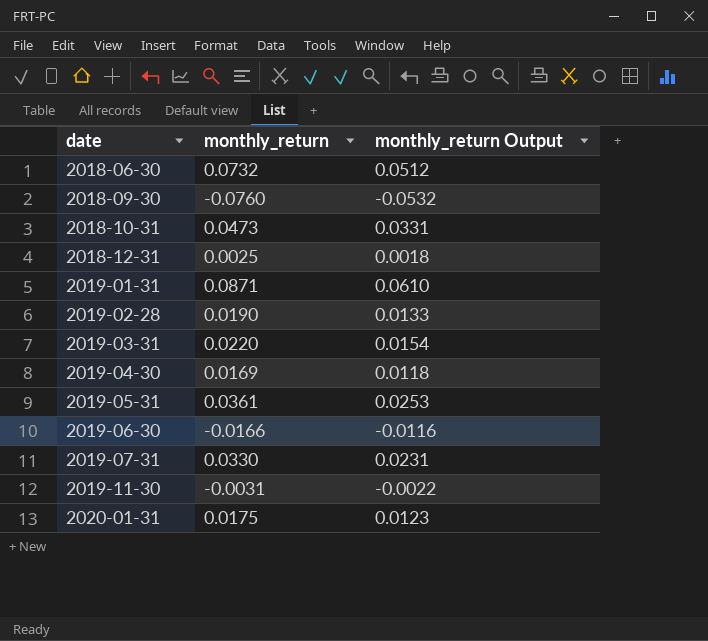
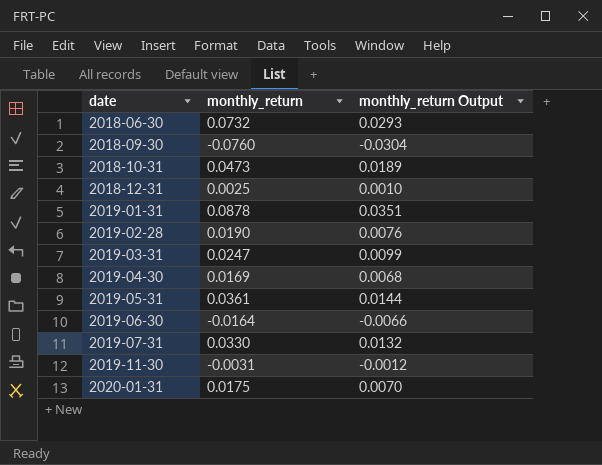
column monthly_return Output | formula: [monthly_return] * 0.7 -> [monthly_return] * 0.4
2019-01-31 | monthly_return: 0.0871 -> 0.0878
2019-03-31 | monthly_return: 0.0220 -> 0.0247
2019-06-30 | monthly_return: -0.0166 -> -0.0164

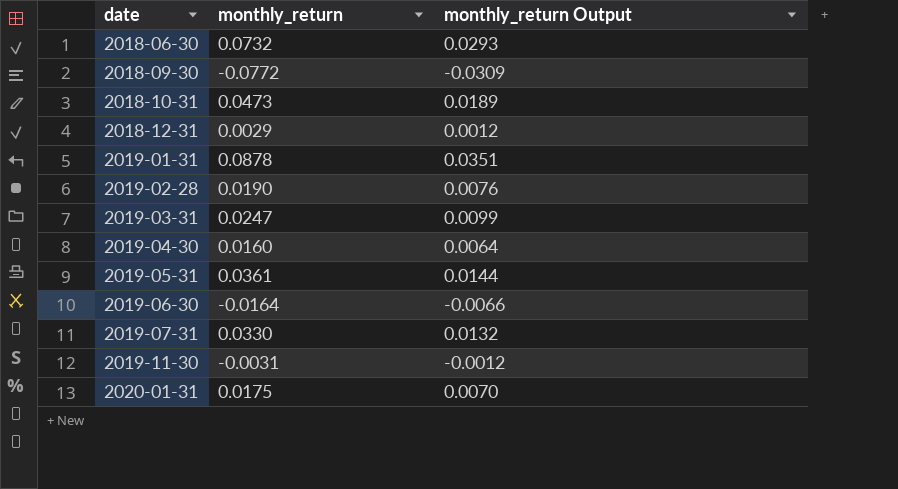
2018-09-30 | monthly_return: -0.0760 -> -0.0772
2018-09-30 | monthly_return Output: -0.0304 -> -0.0309
2018-12-31 | monthly_return: 0.0025 -> 0.0029
2018-12-31 | monthly_return Output: 0.0010 -> 0.0012
2019-04-30 | monthly_return: 0.0169 -> 0.0160
2019-04-30 | monthly_return Output: 0.0068 -> 0.0064

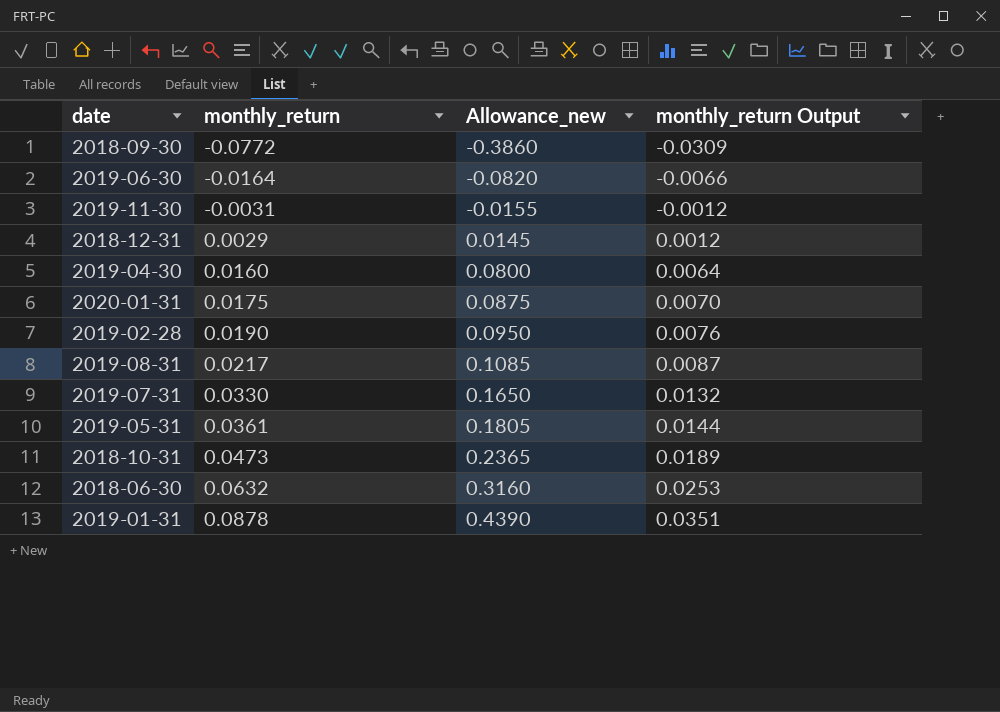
row order: date ascending -> monthly_return ascending
column Allowance_new | formula: none -> [monthly_return] * 5
row 2019-03-31: 0.0247 | 0.0099 -> none
row 2019-08-31: none -> 0.0217 | 0.1085 | 0.0087
2018-06-30 | monthly_return: 0.0732 -> 0.0632
2018-06-30 | monthly_return Output: 0.0293 -> 0.0253

